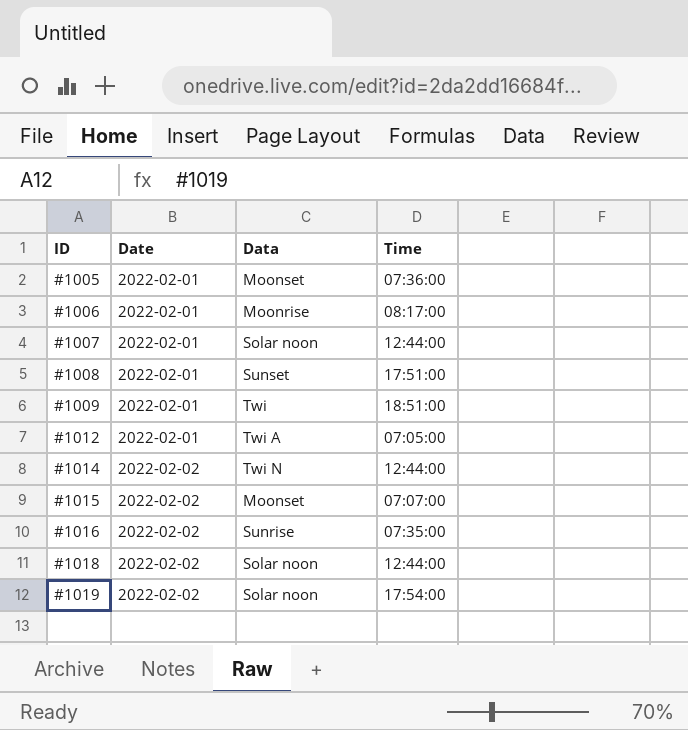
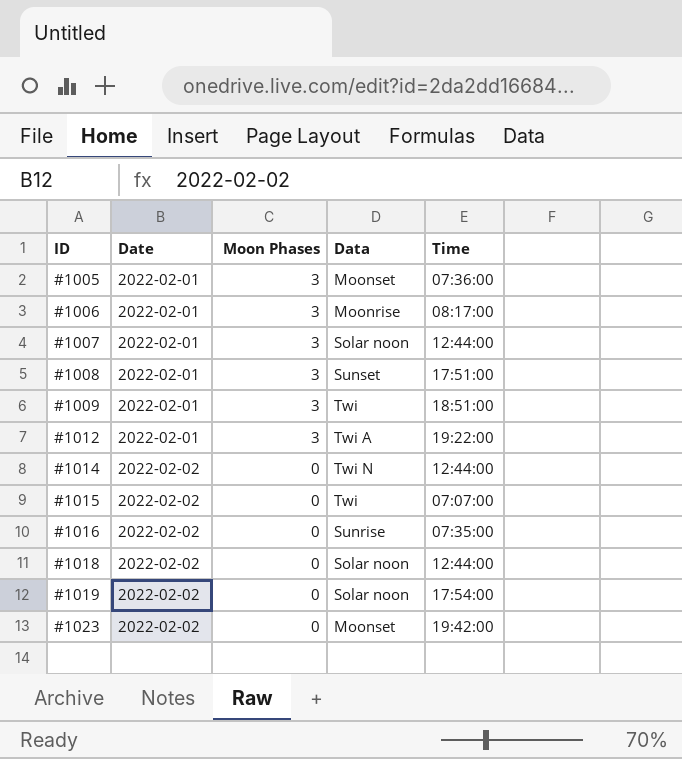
column Moon Phases | position: none -> 3
#1012 | Time: 07:05:00 -> 19:22:00
#1015 | Data: Moonset -> Twi
row #1023: none -> 2022-02-02 | 0 | Moonset | 19:42:00

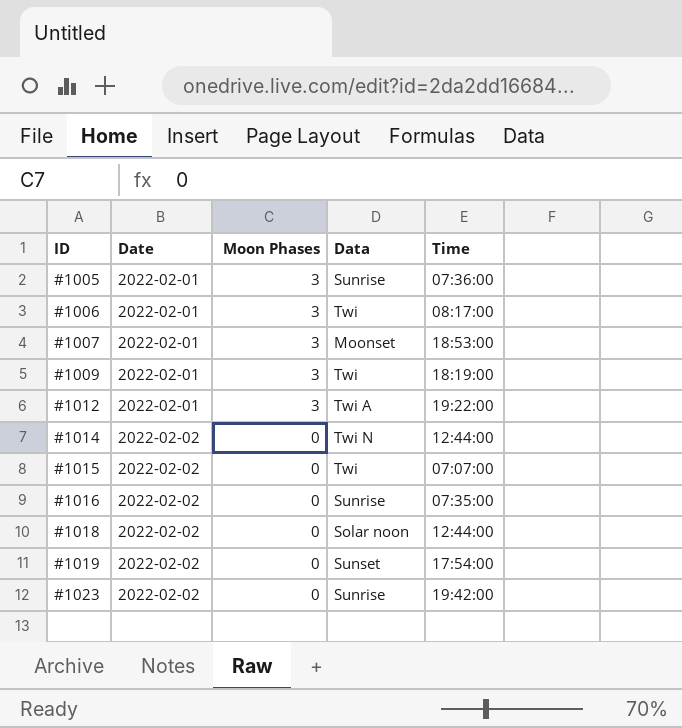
row #1008: 2022-02-01 | 3 | Sunset | 17:51:00 -> none
#1005 | Data: Moonset -> Sunrise
#1006 | Data: Moonrise -> Twi
#1007 | Data: Solar noon -> Moonset
#1007 | Time: 12:44:00 -> 18:53:00
#1009 | Time: 18:51:00 -> 18:19:00
#1019 | Data: Solar noon -> Sunset
#1023 | Data: Moonset -> Sunrise

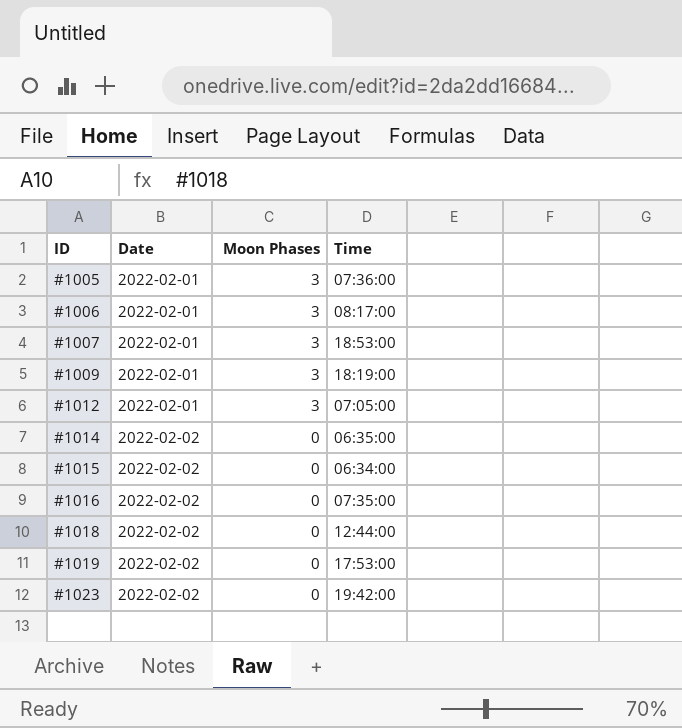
column Data | position: 4 -> none
#1012 | Time: 19:22:00 -> 07:05:00
#1014 | Time: 12:44:00 -> 06:35:00
#1015 | Time: 07:07:00 -> 06:34:00
#1019 | Time: 17:54:00 -> 17:53:00

